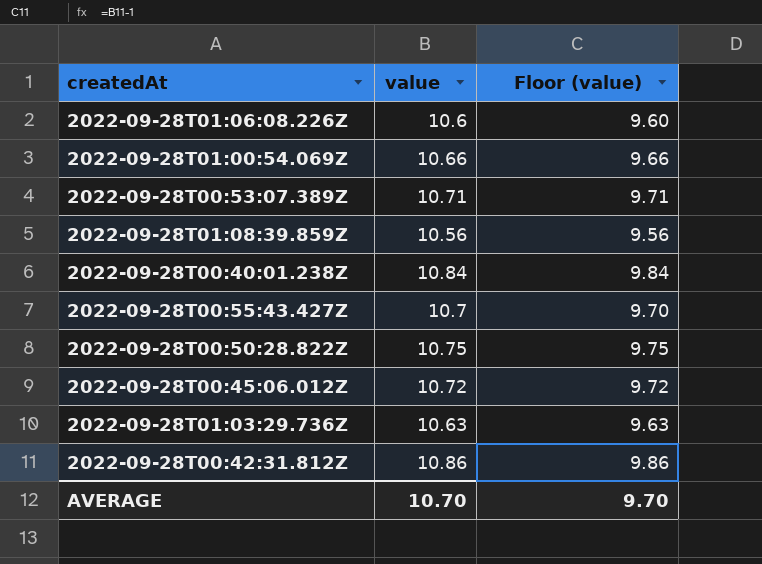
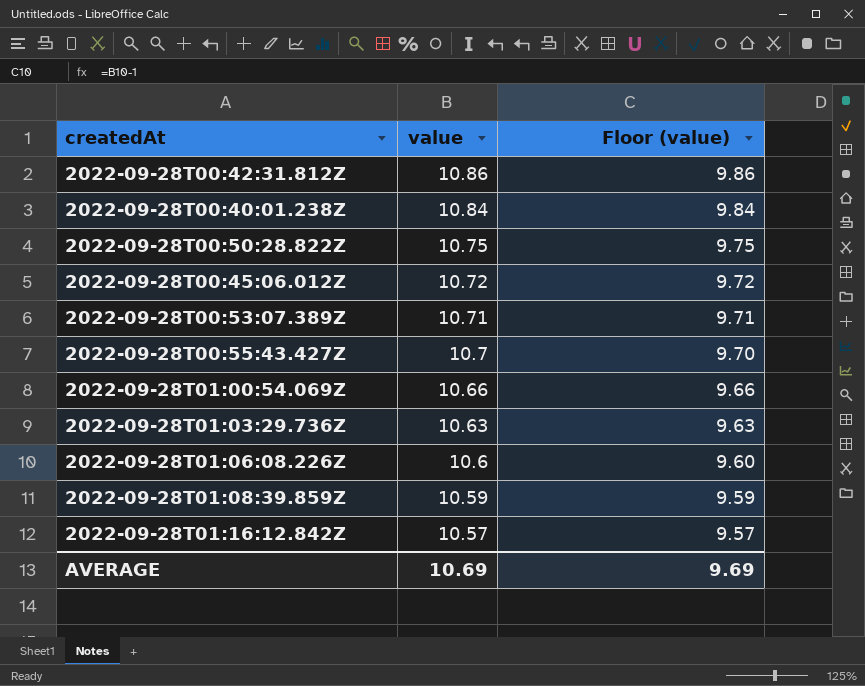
row order: none -> value descending
2022-09-28T01:08:39.859Z | value: 10.56 -> 10.59
2022-09-28T01:08:39.859Z | Floor (value): 9.56 -> 9.59
row 2022-09-28T01:16:12.842Z: none -> 10.57 | 9.57
AVERAGE | value: 10.70 -> 10.69
AVERAGE | Floor (value): 9.70 -> 9.69

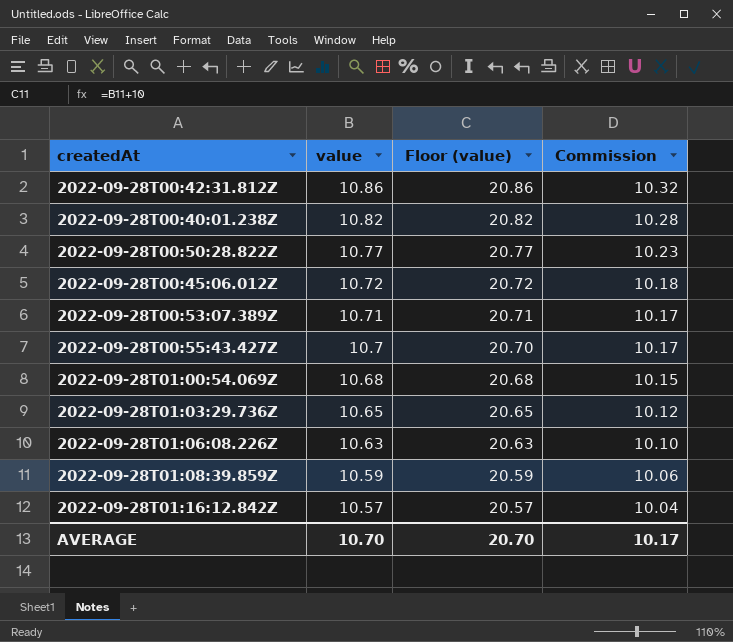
column Floor (value) | formula: [value] - 1 -> [value] + 10
column Commission | formula: none -> [value] * 0.95
2022-09-28T00:40:01.238Z | value: 10.84 -> 10.82
2022-09-28T00:50:28.822Z | value: 10.75 -> 10.77
2022-09-28T01:00:54.069Z | value: 10.66 -> 10.68
2022-09-28T01:03:29.736Z | value: 10.63 -> 10.65
2022-09-28T01:06:08.226Z | value: 10.6 -> 10.63
AVERAGE | value: 10.69 -> 10.70
AVERAGE | Floor (value): 9.69 -> 20.70

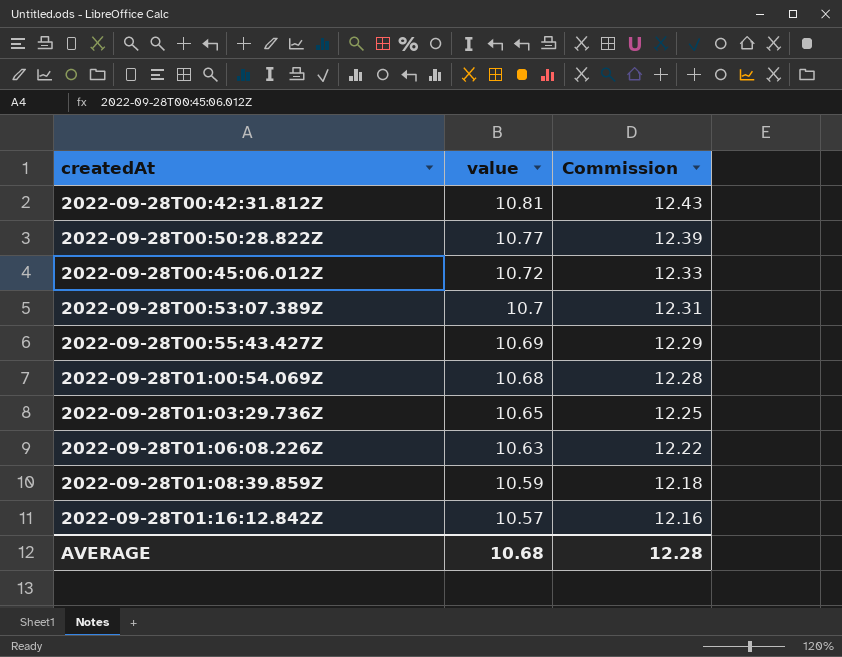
column Floor (value) | formula: [value] + 10 -> none
column Commission | formula: [value] * 0.95 -> [value] * 1.15
row 2022-09-28T00:40:01.238Z: 10.82 | 20.82 | 10.28 -> none
2022-09-28T00:42:31.812Z | value: 10.86 -> 10.81
2022-09-28T00:53:07.389Z | value: 10.71 -> 10.7
2022-09-28T00:55:43.427Z | value: 10.7 -> 10.69
AVERAGE | value: 10.70 -> 10.68
AVERAGE | Commission: 10.17 -> 12.28

